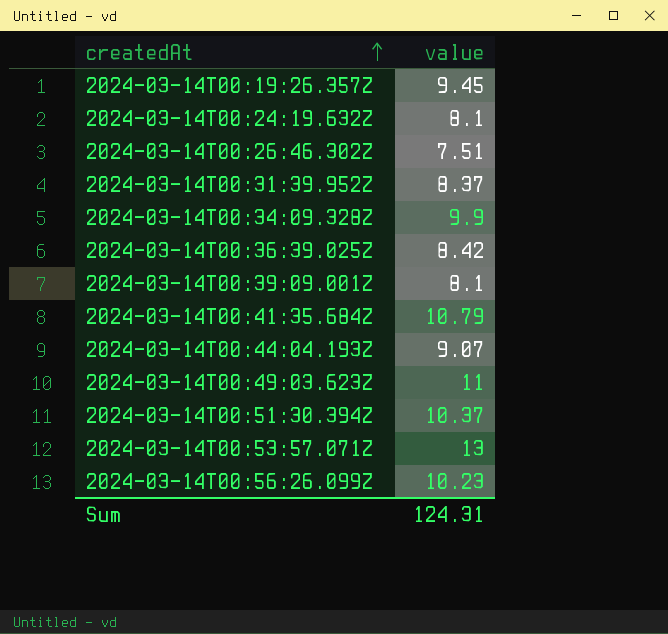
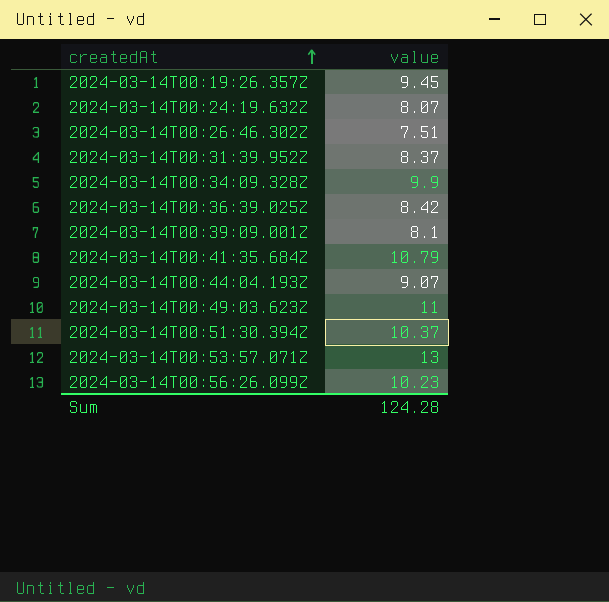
2024-03-14T00:24:19.632Z | value: 8.1 -> 8.07
Sum | value: 124.31 -> 124.28

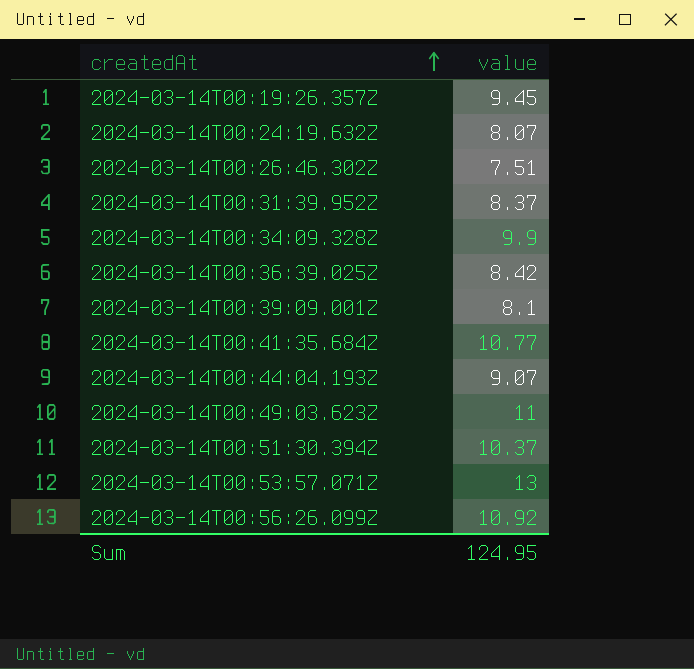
2024-03-14T00:41:35.684Z | value: 10.79 -> 10.77
2024-03-14T00:56:26.099Z | value: 10.23 -> 10.92
Sum | value: 124.28 -> 124.95

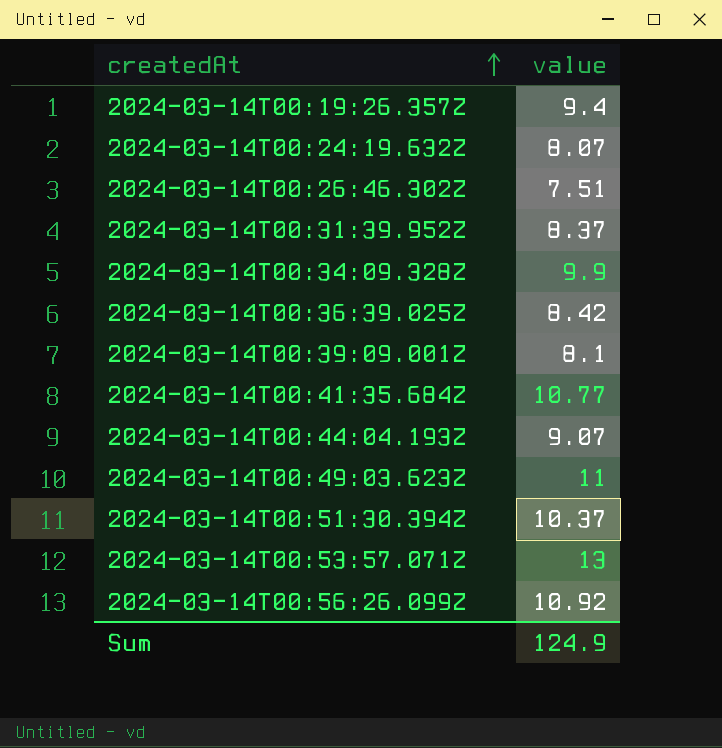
2024-03-14T00:19:26.357Z | value: 9.45 -> 9.4
Sum | value: 124.95 -> 124.9

